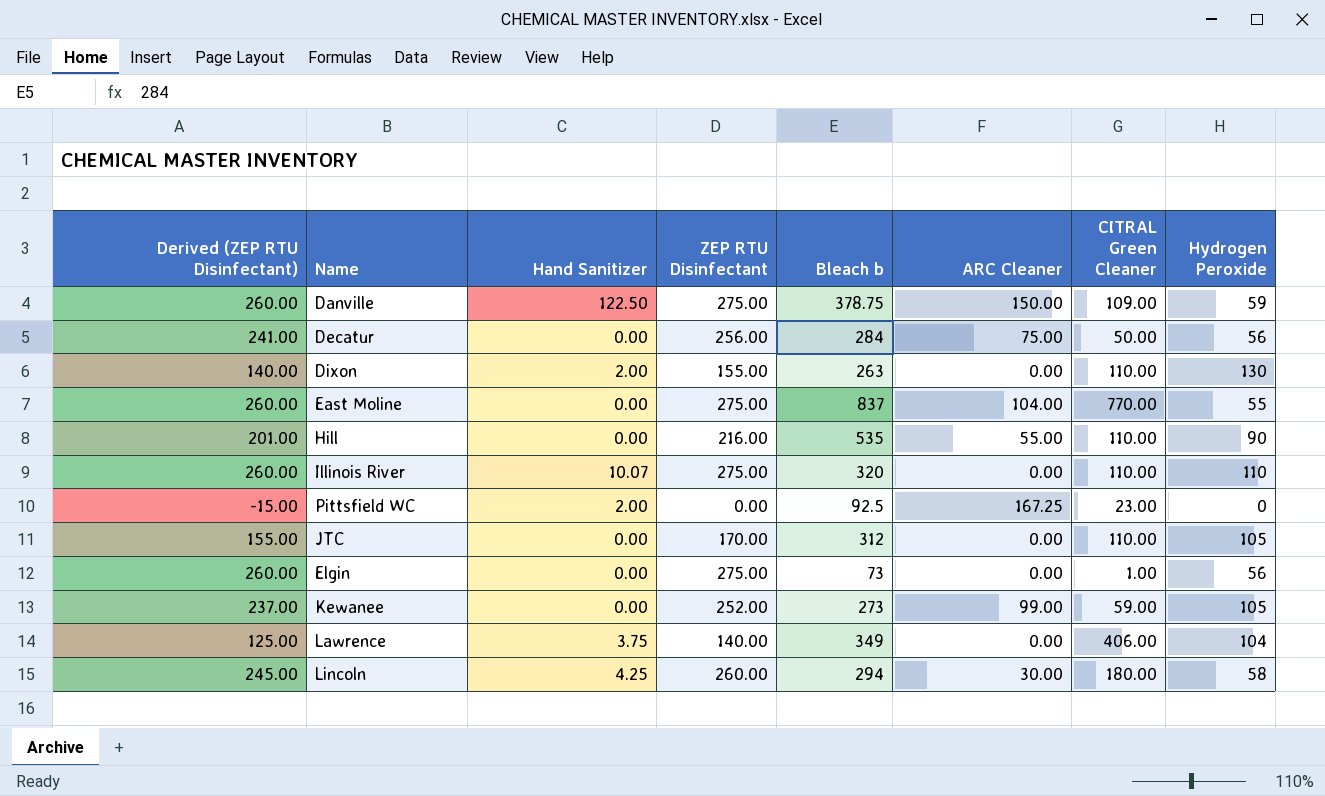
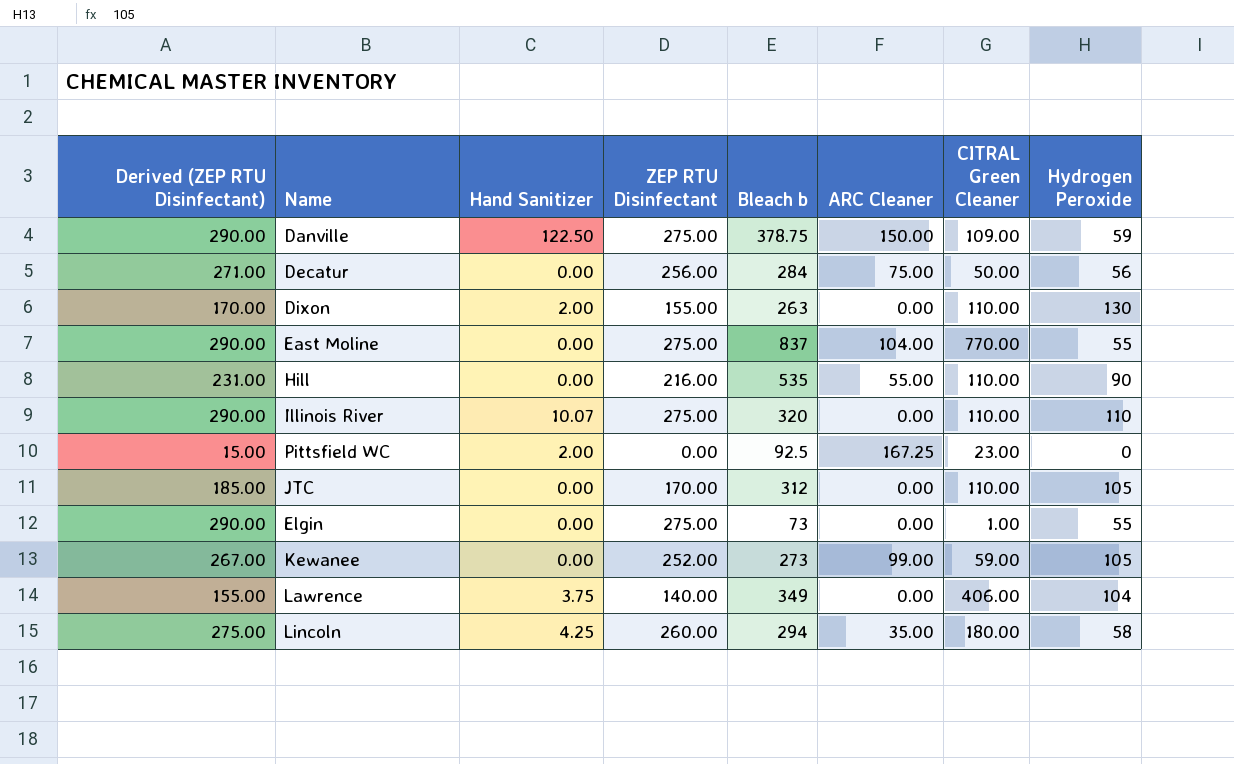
column Derived (ZEP RTU Disinfectant) | formula: [ZEP RTU Disinfectant] - 15 -> [ZEP RTU Disinfectant] + 15
Elgin | Hydrogen Peroxide: 56 -> 55
Lincoln | ARC Cleaner: 30.00 -> 35.00

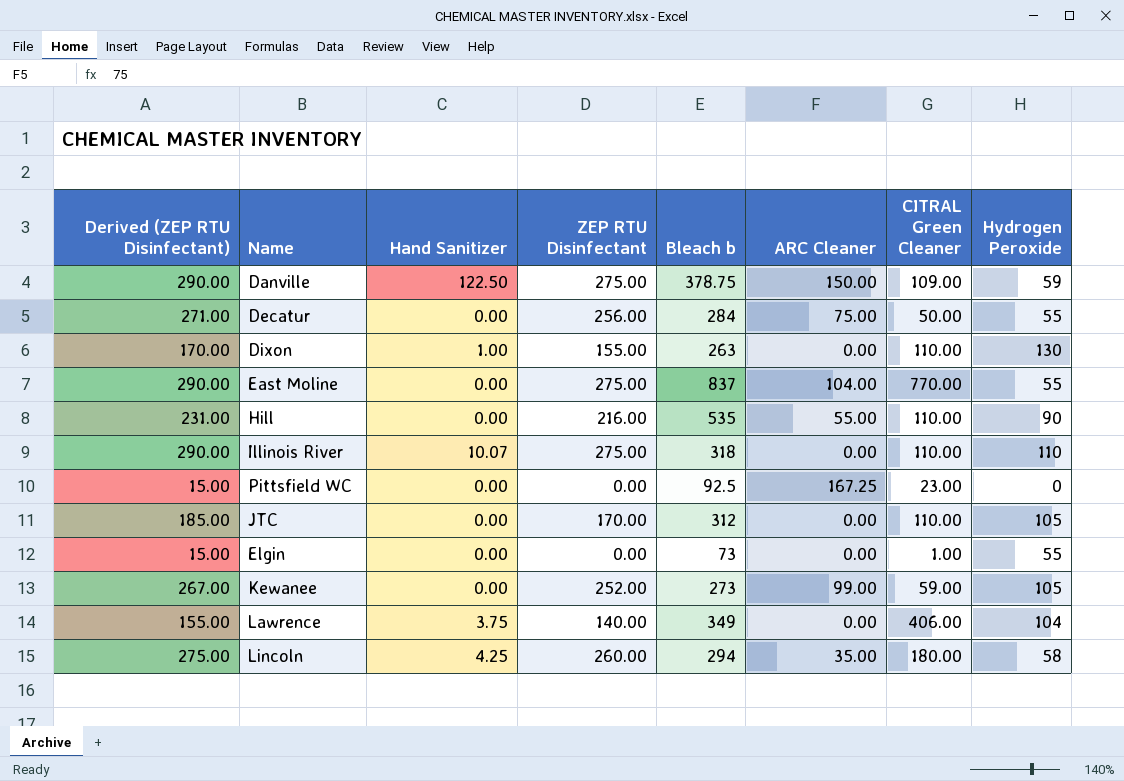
Decatur | Hydrogen Peroxide: 56 -> 55
Dixon | Hand Sanitizer: 2.00 -> 1.00
Illinois River | Bleach b: 320 -> 318
Pittsfield WC | Hand Sanitizer: 2.00 -> 0.00
Elgin | Derived (ZEP RTU Disinfectant): 290.00 -> 15.00
Elgin | ZEP RTU Disinfectant: 275.00 -> 0.00

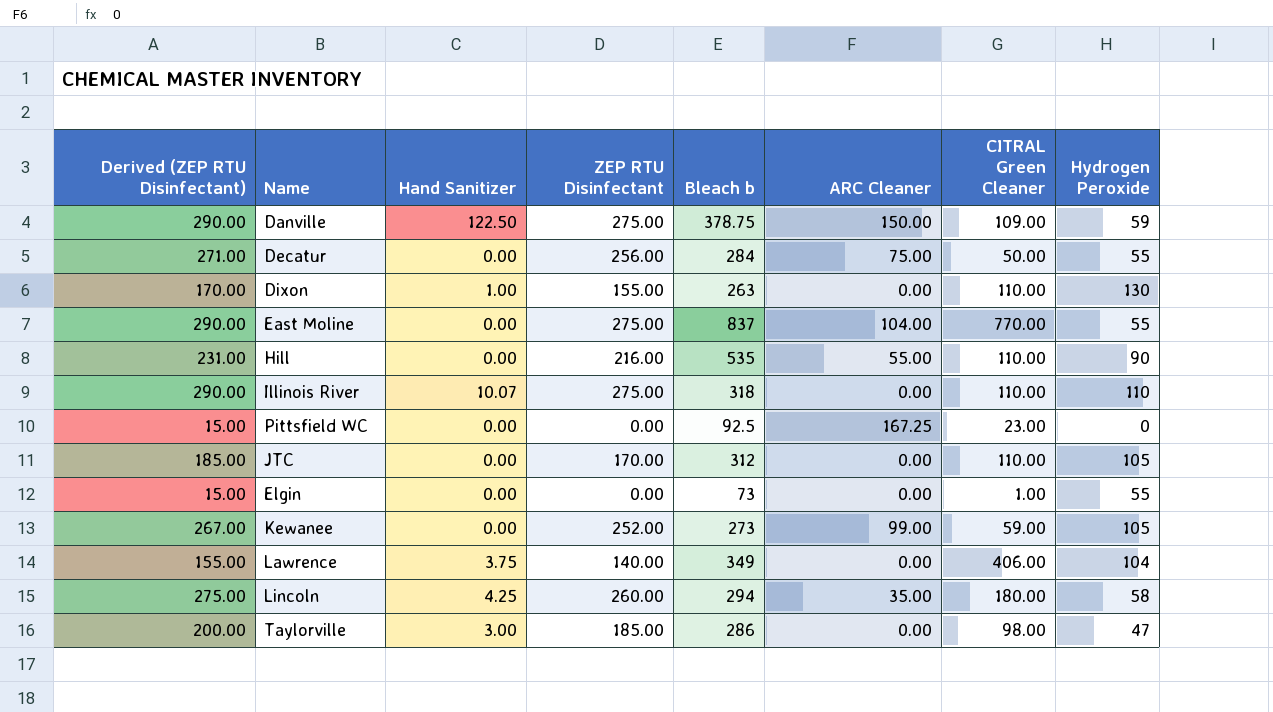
row Taylorville: none -> 200.00 | 3.00 | 185.00 | 286 | 0.00 | 98.00 | 47

